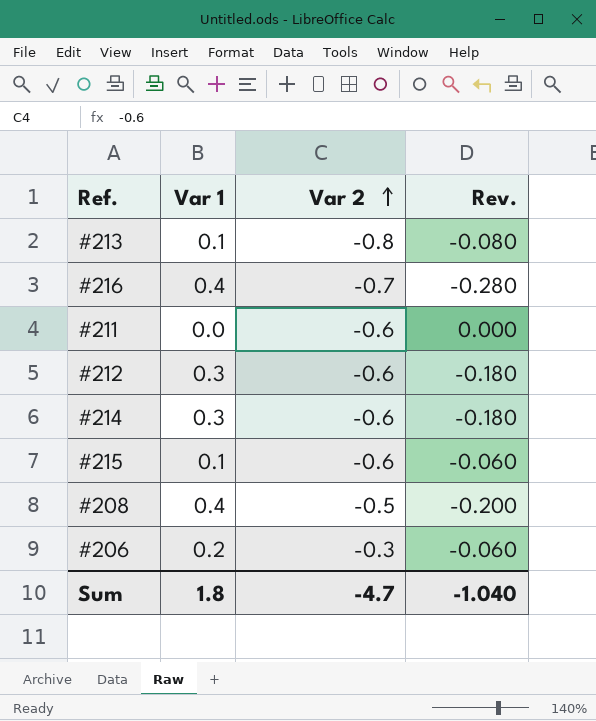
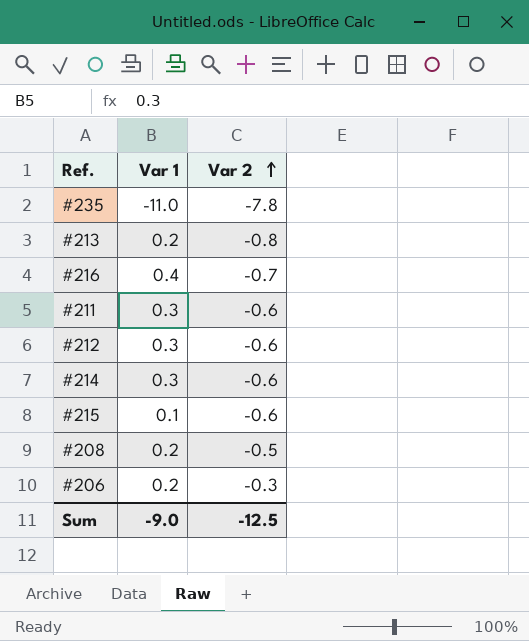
column Rev. | formula: [Var 1] * [Var 2] -> none
row #235: none -> -11.0 | -7.8
#213 | Var 1: 0.1 -> 0.2
#211 | Var 1: 0.0 -> 0.3
#208 | Var 1: 0.4 -> 0.2
Sum | Var 1: 1.8 -> -9.0
Sum | Var 2: -4.7 -> -12.5

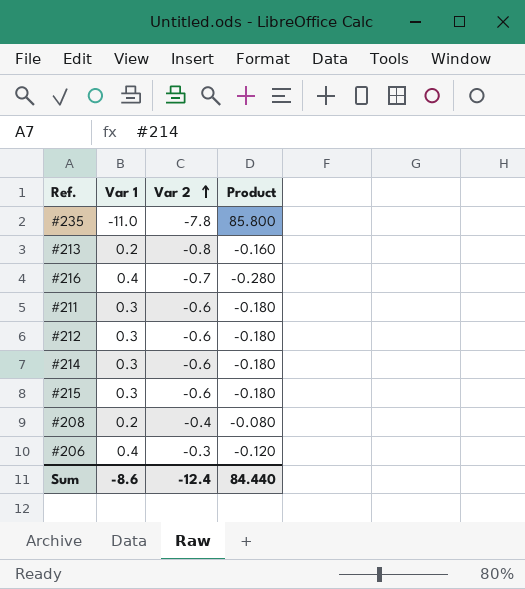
column Product | formula: none -> [Var 1] * [Var 2]
#215 | Var 1: 0.1 -> 0.3
#208 | Var 2: -0.5 -> -0.4
#206 | Var 1: 0.2 -> 0.4
Sum | Var 1: -9.0 -> -8.6
Sum | Var 2: -12.5 -> -12.4

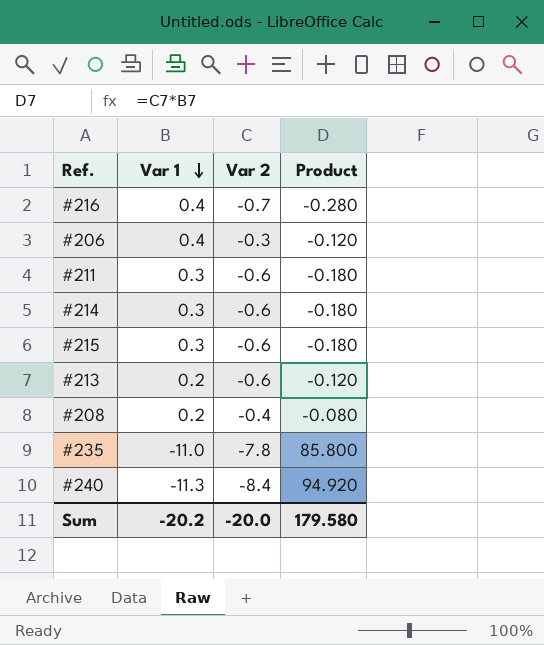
row order: Var 2 ascending -> Var 1 descending
row #212: 0.3 | -0.6 | -0.180 -> none
#213 | Var 2: -0.8 -> -0.6
#213 | Product: -0.160 -> -0.120
row #240: none -> -11.3 | -8.4 | 94.920
Sum | Var 1: -8.6 -> -20.2
Sum | Var 2: -12.4 -> -20.0
Sum | Product: 84.440 -> 179.580

